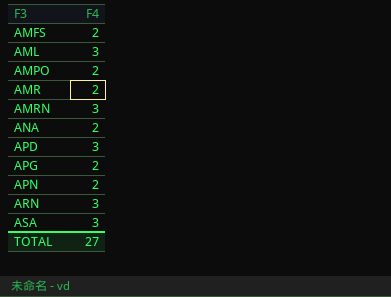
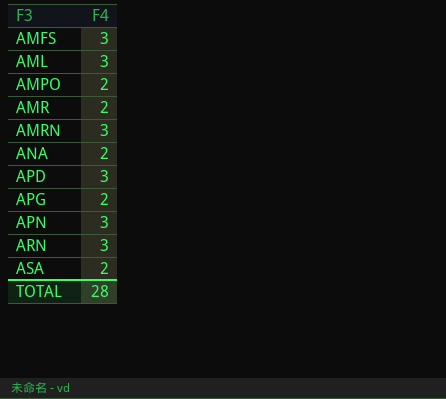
AMFS | F4: 2 -> 3
APN | F4: 2 -> 3
ASA | F4: 3 -> 2
TOTAL | F4: 27 -> 28

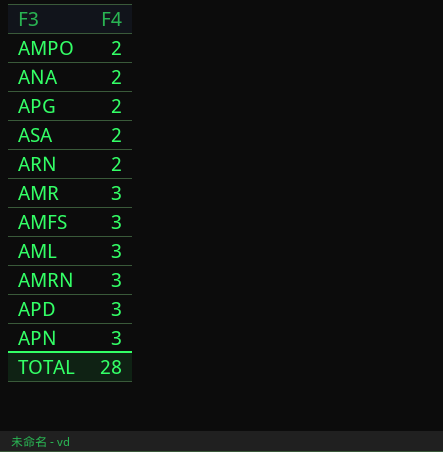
row order: F3 ascending -> F4 ascending
ARN | F4: 3 -> 2
AMR | F4: 2 -> 3

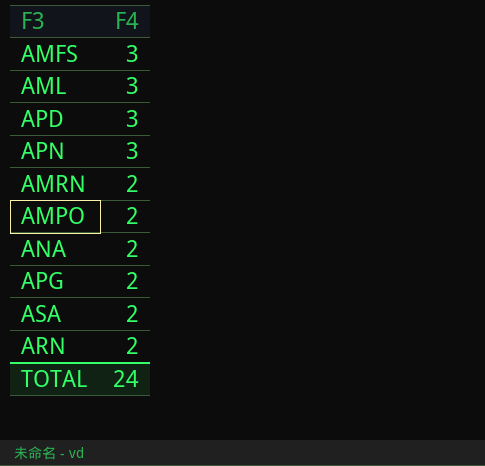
row order: F4 ascending -> F4 descending
row AMR: 3 -> none
AMRN | F4: 3 -> 2
TOTAL | F4: 28 -> 24

